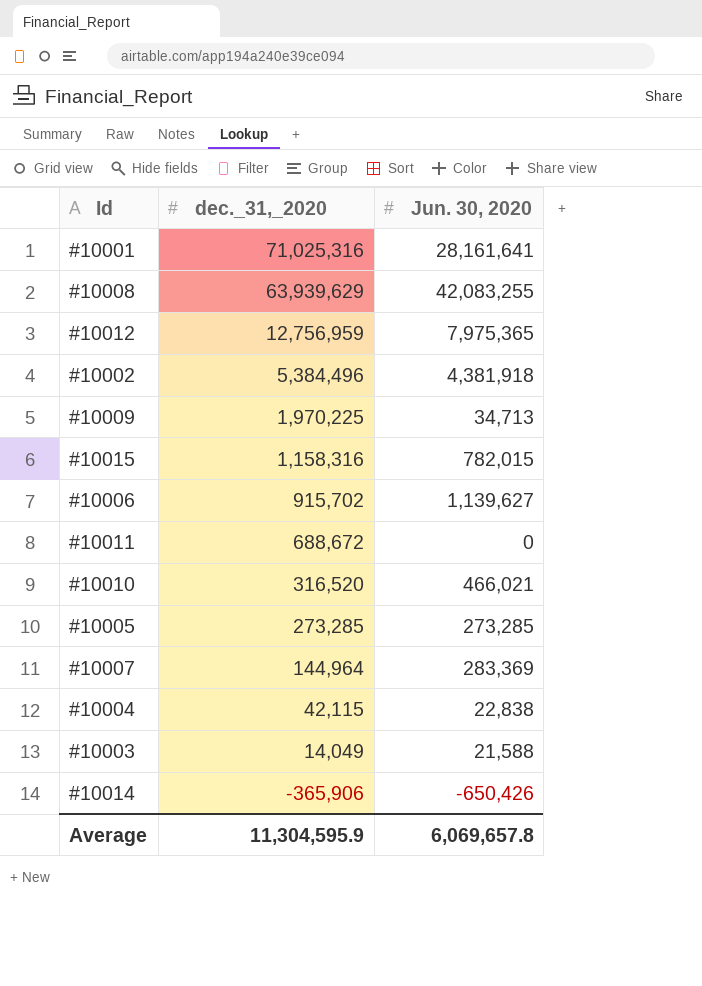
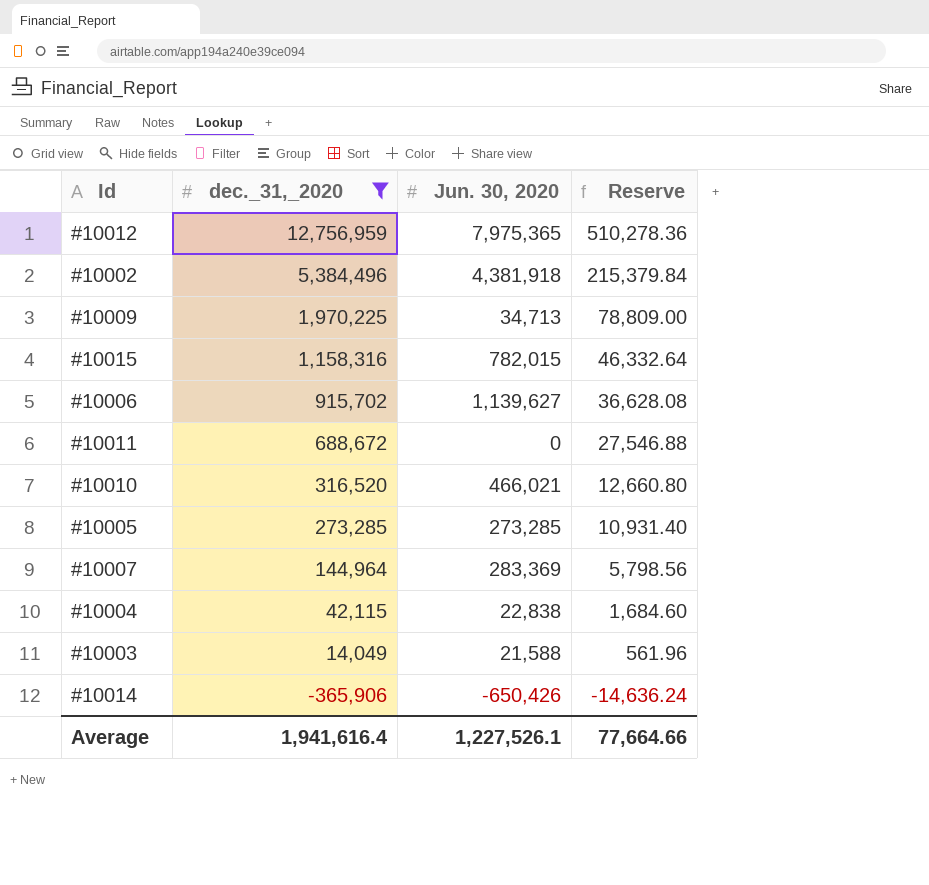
filter: none -> dec._31,_2020 <= 12,756,959
column Reserve | formula: none -> [dec._31,_2020] * 0.04
Average | dec._31,_2020: 11,304,595.9 -> 1,941,616.4
Average | Jun. 30, 2020: 6,069,657.8 -> 1,227,526.1

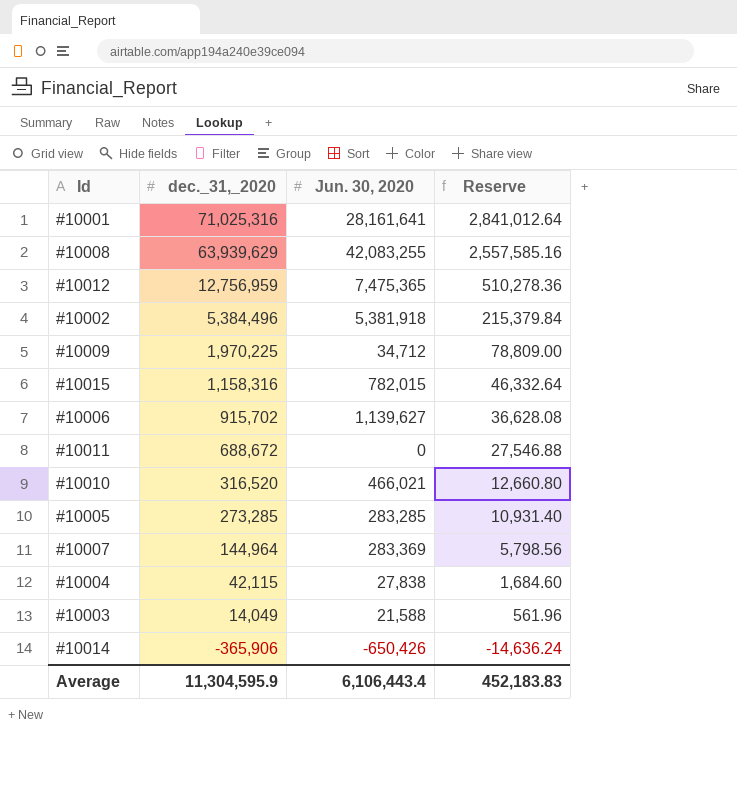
filter: dec._31,_2020 <= 12,756,959 -> none
#10012 | Jun. 30, 2020: 7,975,365 -> 7,475,365
#10002 | Jun. 30, 2020: 4,381,918 -> 5,381,918
#10009 | Jun. 30, 2020: 34,713 -> 34,712
#10005 | Jun. 30, 2020: 273,285 -> 283,285
#10004 | Jun. 30, 2020: 22,838 -> 27,838
Average | dec._31,_2020: 1,941,616.4 -> 11,304,595.9
Average | Jun. 30, 2020: 1,227,526.1 -> 6,106,443.4
Average | Reserve: 77,664.66 -> 452,183.83

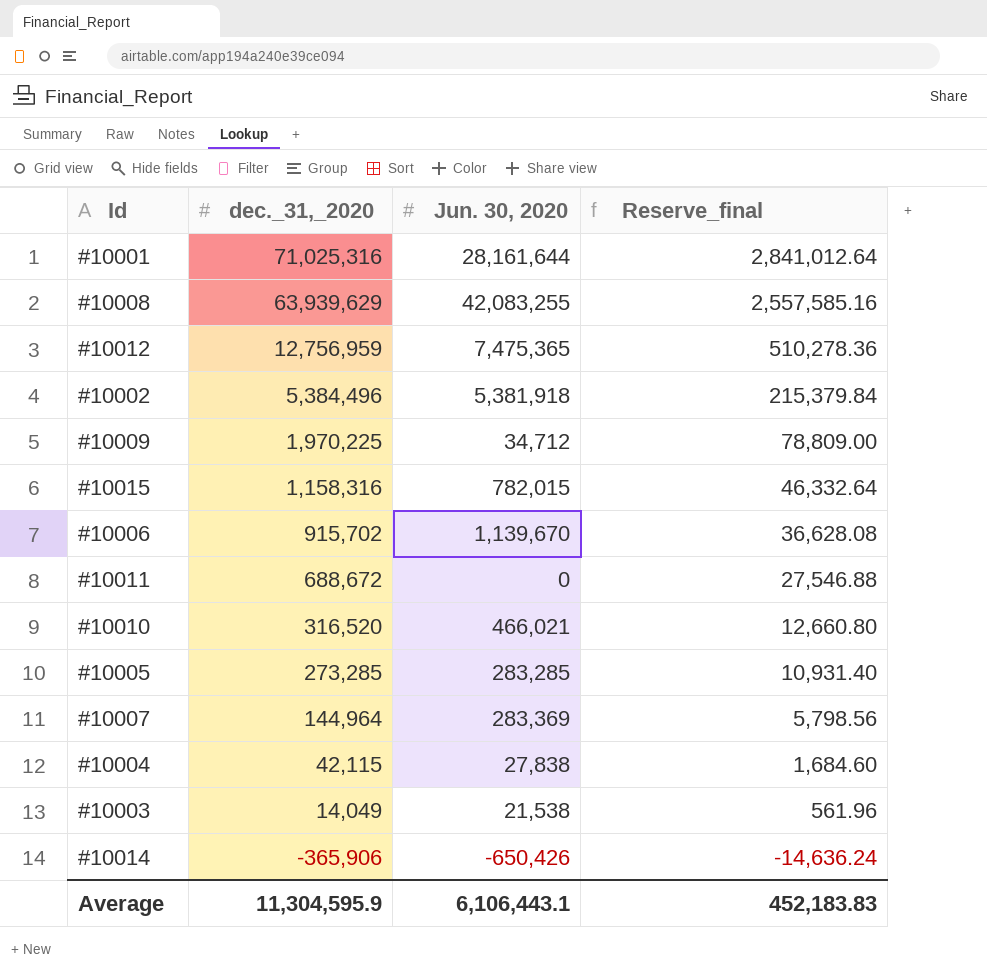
column name: Reserve -> Reserve_final
#10001 | Jun. 30, 2020: 28,161,641 -> 28,161,644
#10006 | Jun. 30, 2020: 1,139,627 -> 1,139,670
#10003 | Jun. 30, 2020: 21,588 -> 21,538
Average | Jun. 30, 2020: 6,106,443.4 -> 6,106,443.1

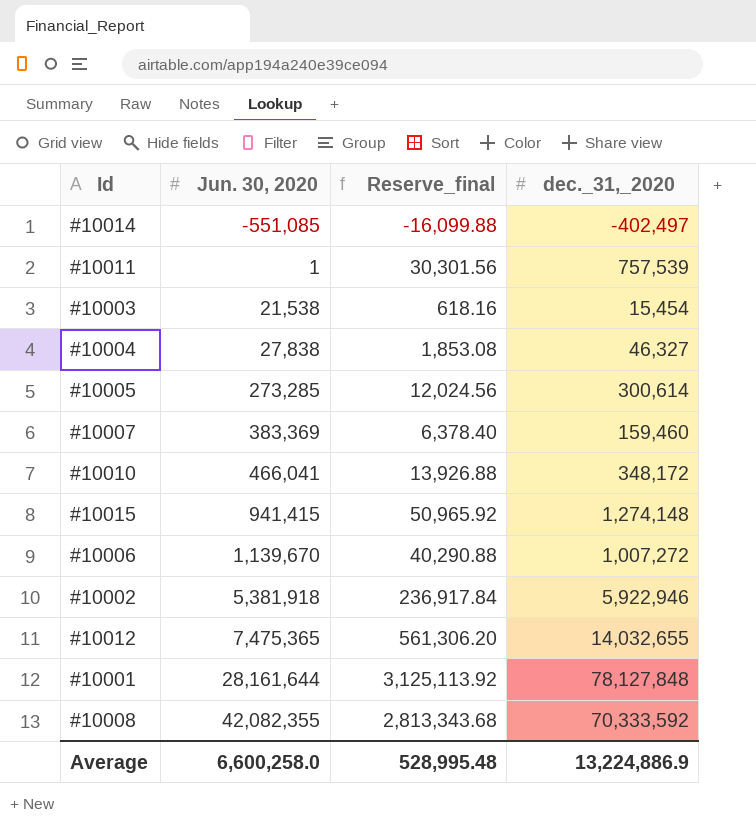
row order: dec._31,_2020 descending -> Jun. 30, 2020 ascending
column dec._31,_2020 | position: 2 -> 4
row #10009: 1,970,225 | 34,712 | 78,809.00 -> none
#10014 | Jun. 30, 2020: -650,426 -> -551,085
#10014 | Reserve_final: -14,636.24 -> -16,099.88
#10014 | dec._31,_2020: -365,906 -> -402,497
#10011 | Jun. 30, 2020: 0 -> 1
#10011 | Reserve_final: 27,546.88 -> 30,301.56
#10011 | dec._31,_2020: 688,672 -> 757,539
#10003 | Reserve_final: 561.96 -> 618.16
#10003 | dec._31,_2020: 14,049 -> 15,454
#10004 | Reserve_final: 1,684.60 -> 1,853.08
#10004 | dec._31,_2020: 42,115 -> 46,327
#10005 | Jun. 30, 2020: 283,285 -> 273,285
#10005 | Reserve_final: 10,931.40 -> 12,024.56
#10005 | dec._31,_2020: 273,285 -> 300,614
#10007 | Jun. 30, 2020: 283,369 -> 383,369
#10007 | Reserve_final: 5,798.56 -> 6,378.40
#10007 | dec._31,_2020: 144,964 -> 159,460
#10010 | Jun. 30, 2020: 466,021 -> 466,041
#10010 | Reserve_final: 12,660.80 -> 13,926.88
#10010 | dec._31,_2020: 316,520 -> 348,172
#10015 | Jun. 30, 2020: 782,015 -> 941,415
#10015 | Reserve_final: 46,332.64 -> 50,965.92
#10015 | dec._31,_2020: 1,158,316 -> 1,274,148
#10006 | Reserve_final: 36,628.08 -> 40,290.88
#10006 | dec._31,_2020: 915,702 -> 1,007,272
#10002 | Reserve_final: 215,379.84 -> 236,917.84
#10002 | dec._31,_2020: 5,384,496 -> 5,922,946
#10012 | Reserve_final: 510,278.36 -> 561,306.20
#10012 | dec._31,_2020: 12,756,959 -> 14,032,655
#10001 | Reserve_final: 2,841,012.64 -> 3,125,113.92
#10001 | dec._31,_2020: 71,025,316 -> 78,127,848
#10008 | Jun. 30, 2020: 42,083,255 -> 42,082,355
#10008 | Reserve_final: 2,557,585.16 -> 2,813,343.68
#10008 | dec._31,_2020: 63,939,629 -> 70,333,592
Average | Jun. 30, 2020: 6,106,443.1 -> 6,600,258.0
Average | Reserve_final: 452,183.83 -> 528,995.48
Average | dec._31,_2020: 11,304,595.9 -> 13,224,886.9

